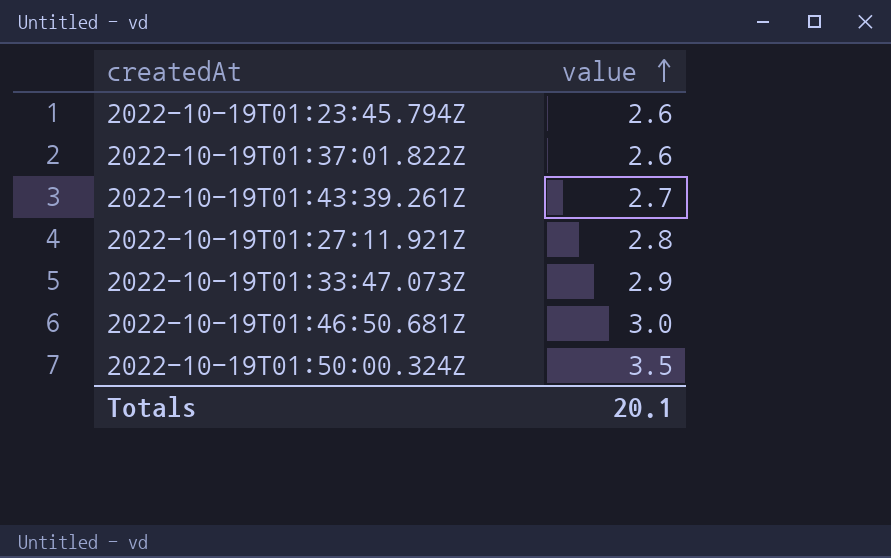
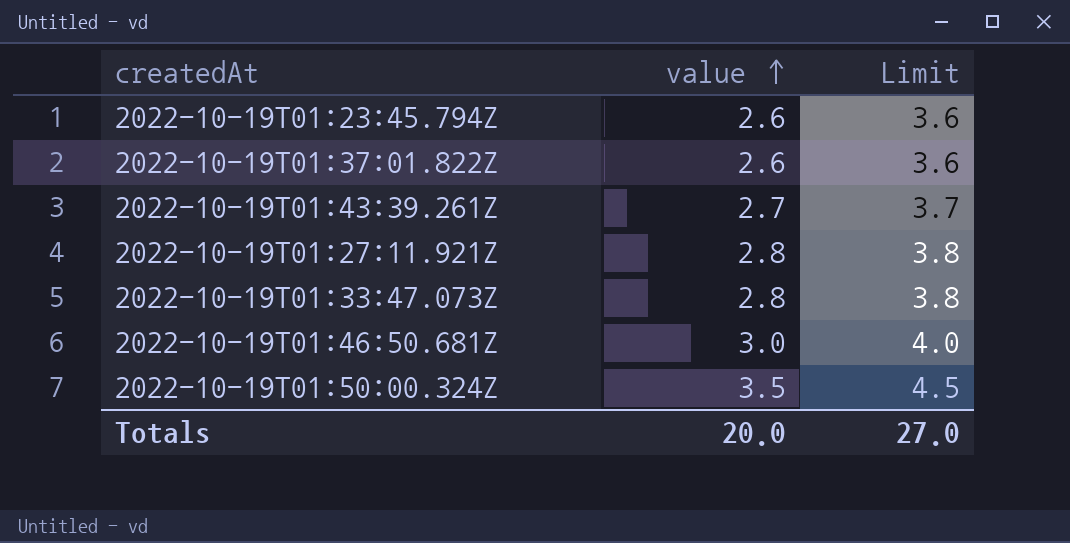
column Limit | formula: none -> [value] + 1
2022-10-19T01:33:47.073Z | value: 2.9 -> 2.8
Totals | value: 20.1 -> 20.0

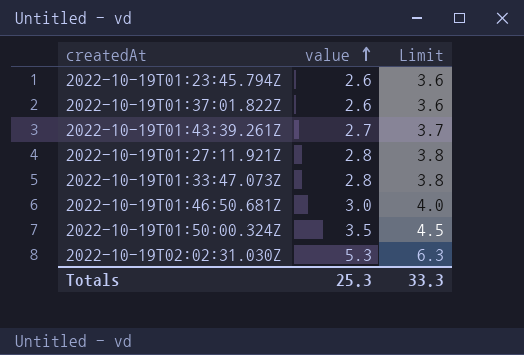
row 2022-10-19T02:02:31.030Z: none -> 5.3 | 6.3
Totals | value: 20.0 -> 25.3
Totals | Limit: 27.0 -> 33.3

